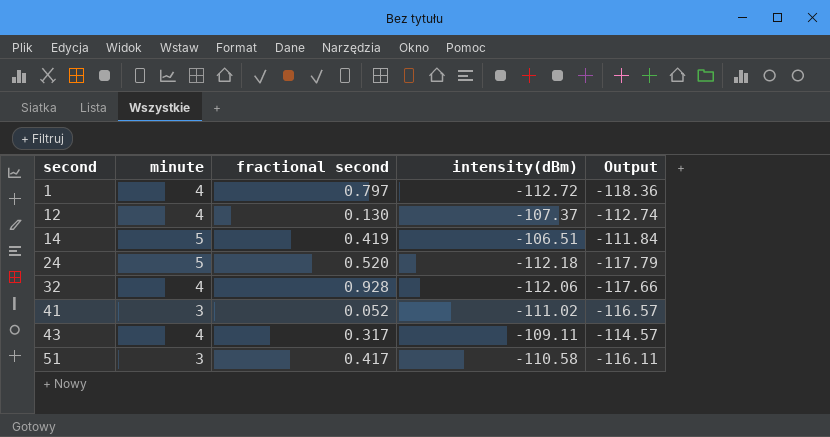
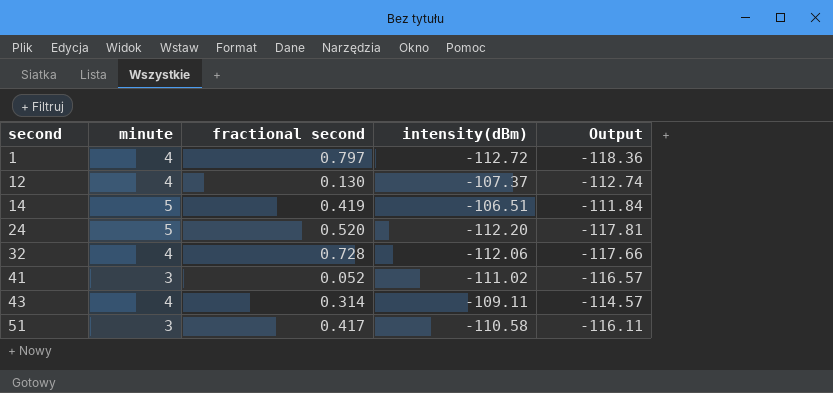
24 | intensity(dBm): -112.18 -> -112.20
24 | Output: -117.79 -> -117.81
32 | fractional second: 0.928 -> 0.728
43 | fractional second: 0.317 -> 0.314

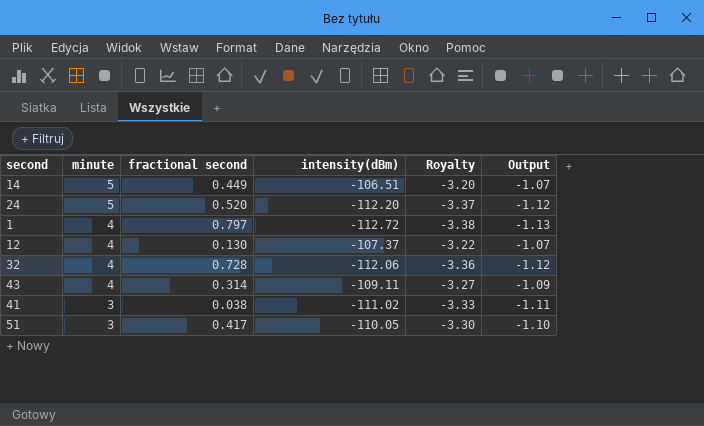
row order: second ascending -> minute descending
column Royalty | formula: none -> [intensity(dBm)] * 0.03
column Output | formula: [intensity(dBm)] * 1.05 -> [intensity(dBm)] * 0.01
14 | fractional second: 0.419 -> 0.449
41 | fractional second: 0.052 -> 0.038
51 | intensity(dBm): -110.58 -> -110.05

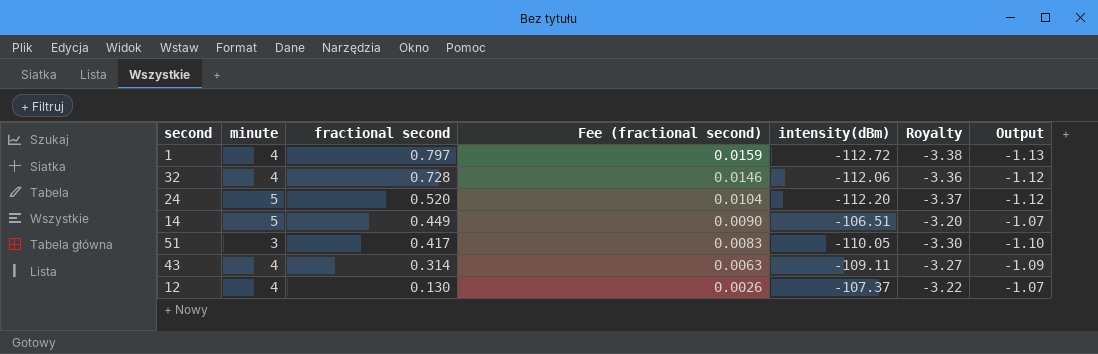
row order: minute descending -> fractional second descending
column Fee (fractional second) | formula: none -> [fractional second] * 0.02
row 41: 3 | 0.038 | -111.02 | -3.33 | -1.11 -> none

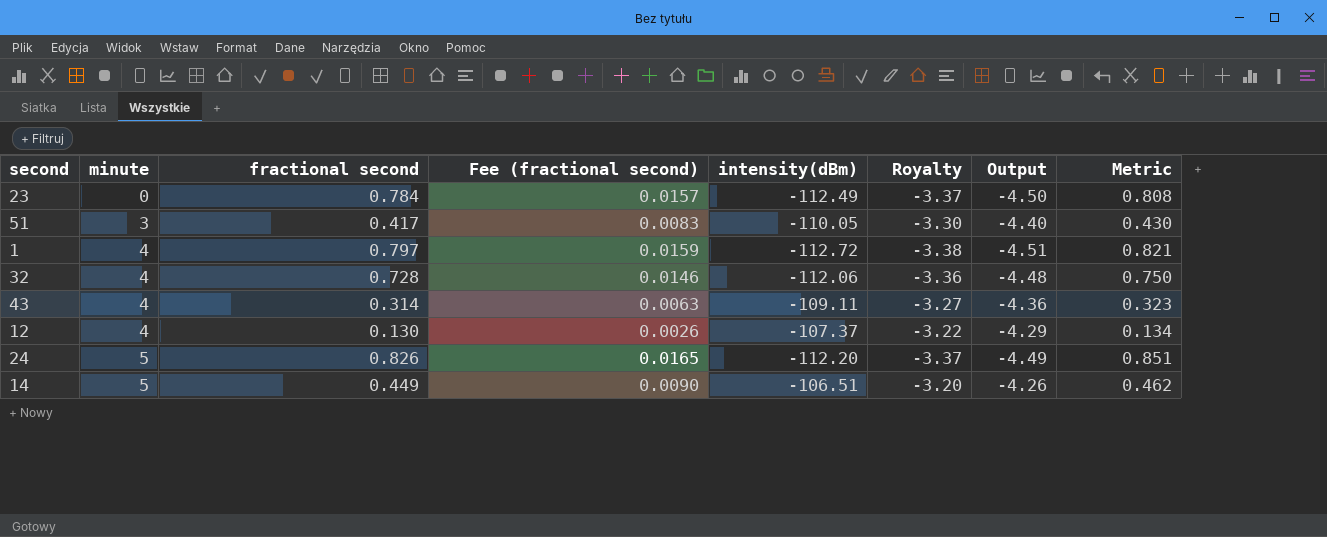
row order: fractional second descending -> minute ascending
column Output | formula: [intensity(dBm)] * 0.01 -> [intensity(dBm)] * 0.04
column Metric | formula: none -> [fractional second] * 1.03
row 23: none -> 0 | 0.784 | 0.0157 | -112.49 | -3.37 | -4.50 | 0.808
24 | fractional second: 0.520 -> 0.826
24 | Fee (fractional second): 0.0104 -> 0.0165

